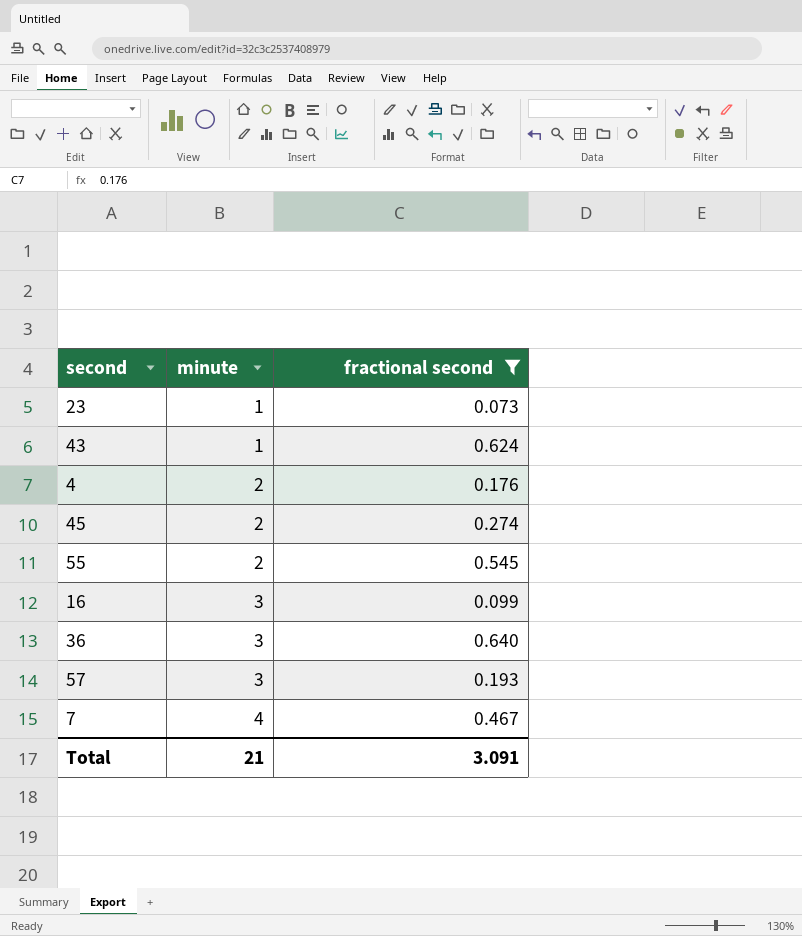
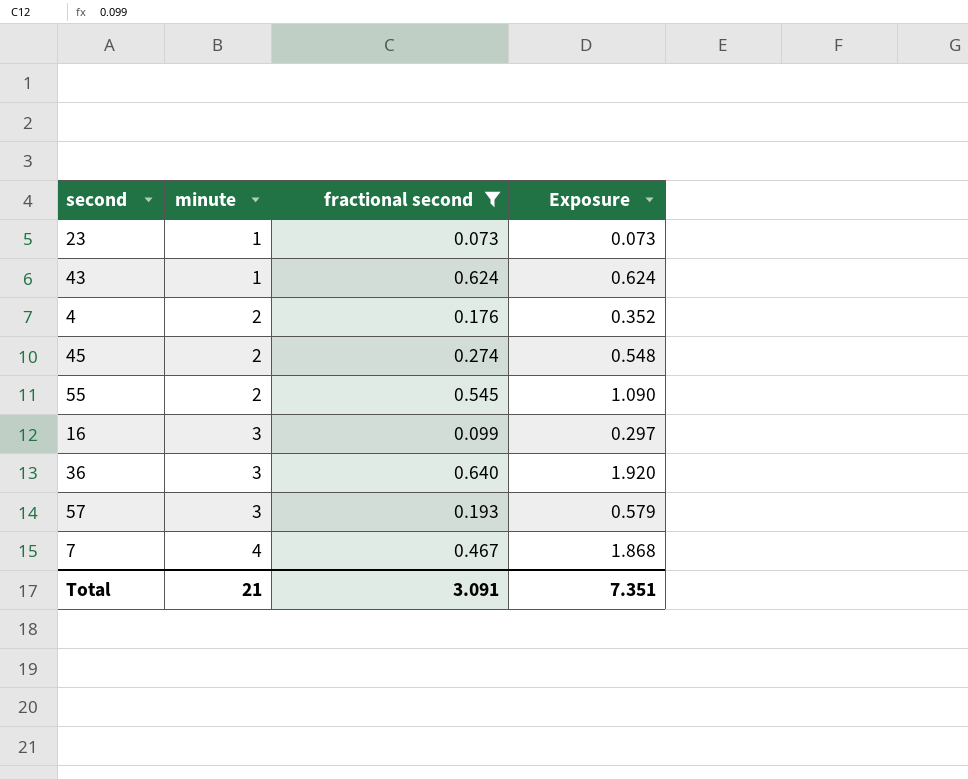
column Exposure | formula: none -> [minute] * [fractional second]

